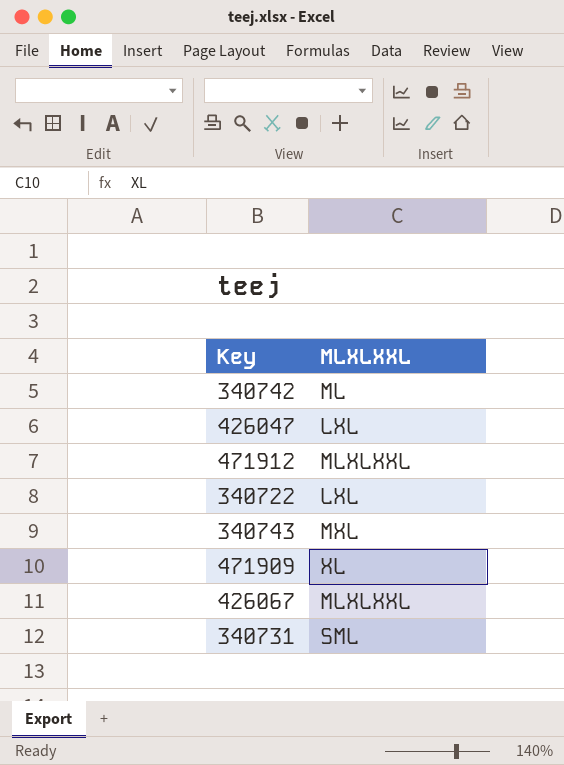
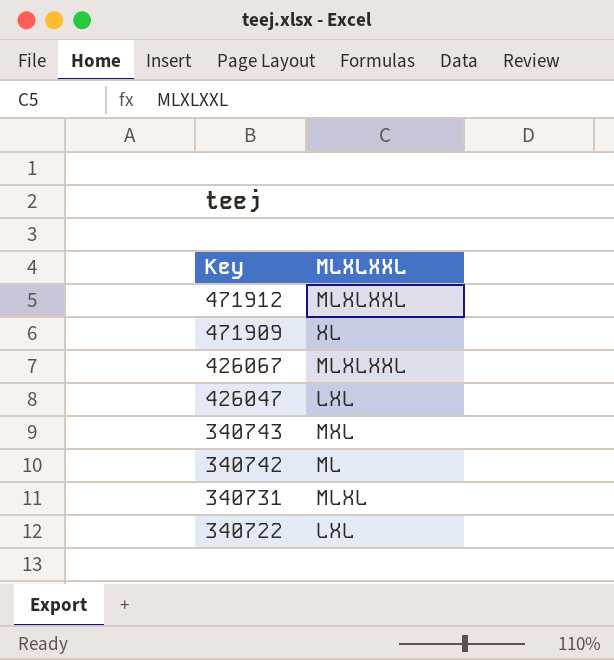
row order: none -> Key descending
340731 | MLXLXXL: SML -> MLXL

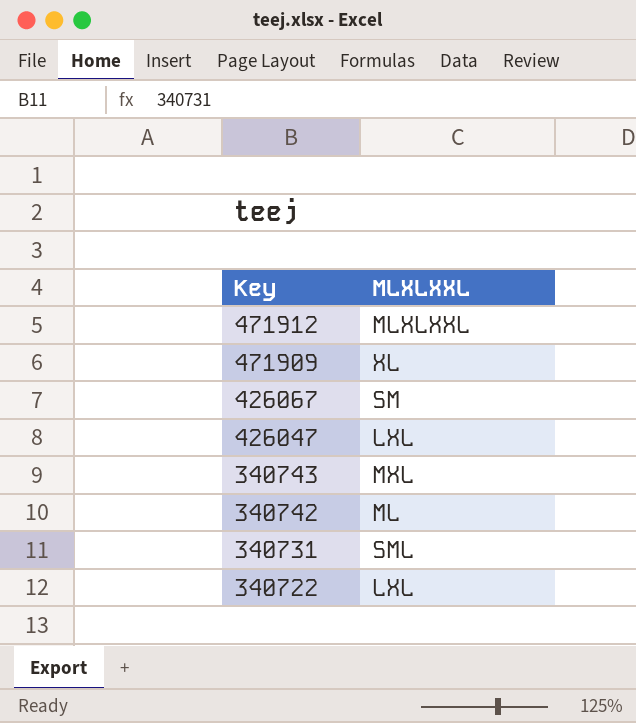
426067 | MLXLXXL: MLXLXXL -> SM
340731 | MLXLXXL: MLXL -> SML

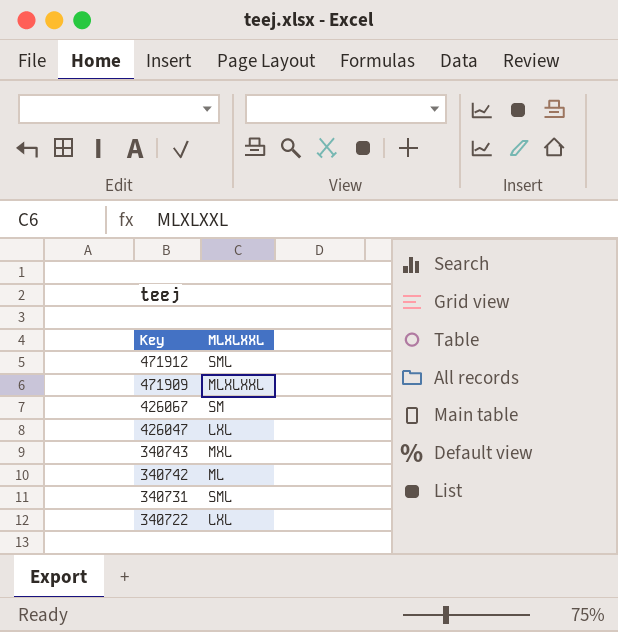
471912 | MLXLXXL: MLXLXXL -> SML
471909 | MLXLXXL: XL -> MLXLXXL

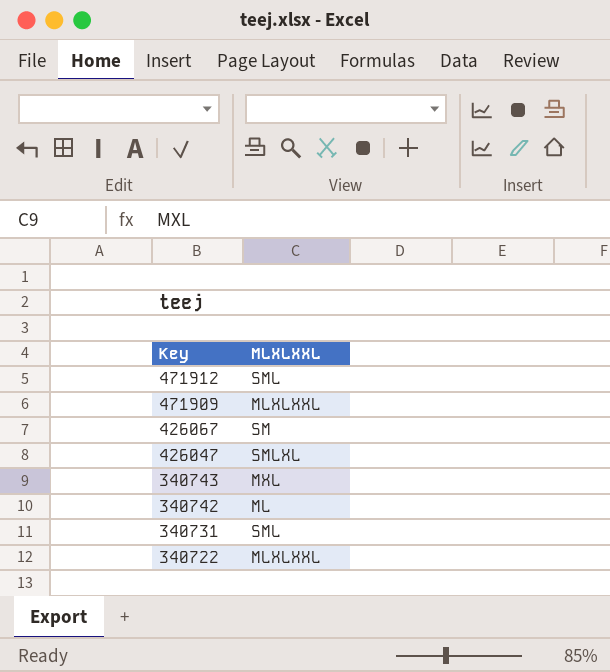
426047 | MLXLXXL: LXL -> SMLXL
340722 | MLXLXXL: LXL -> MLXLXXL

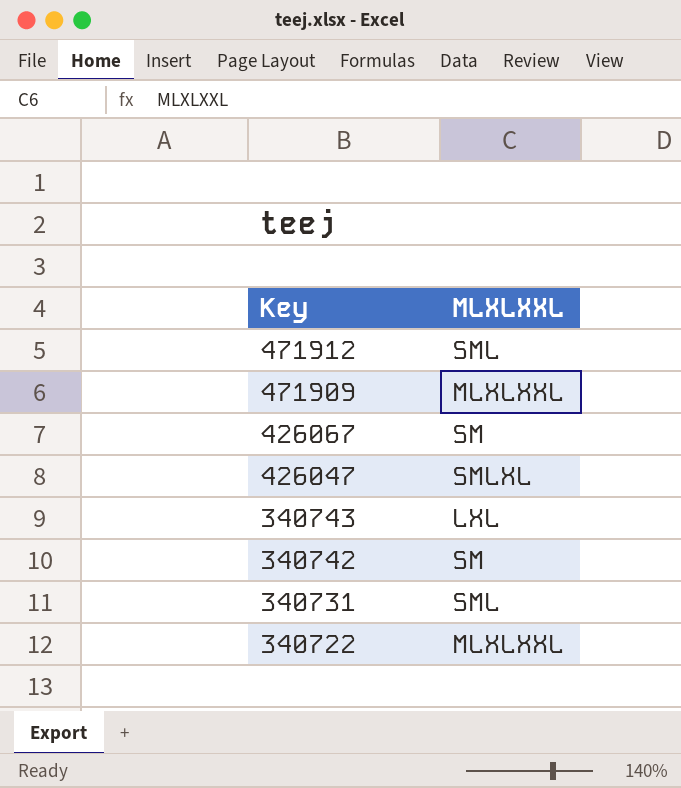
340743 | MLXLXXL: MXL -> LXL
340742 | MLXLXXL: ML -> SM

